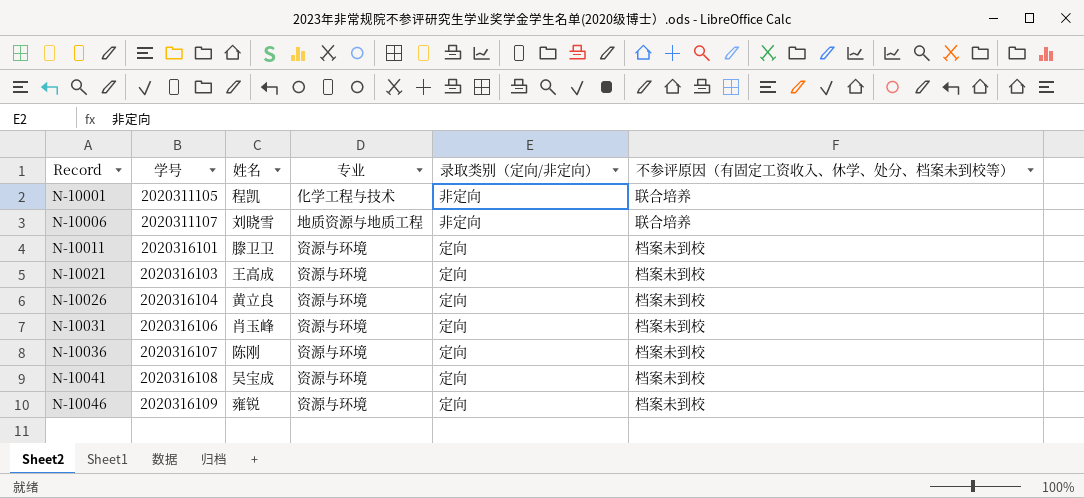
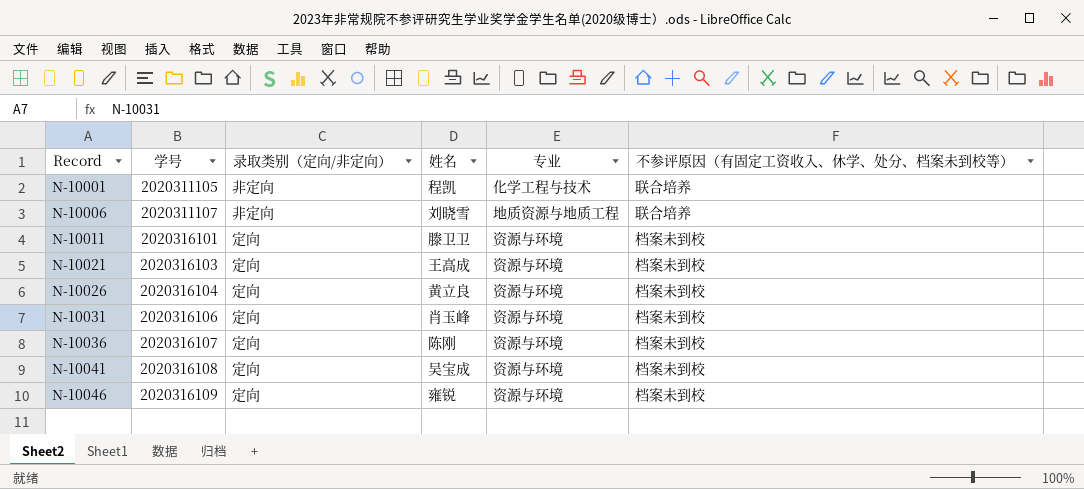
column 录取类别（定向/非定向） | position: 5 -> 3

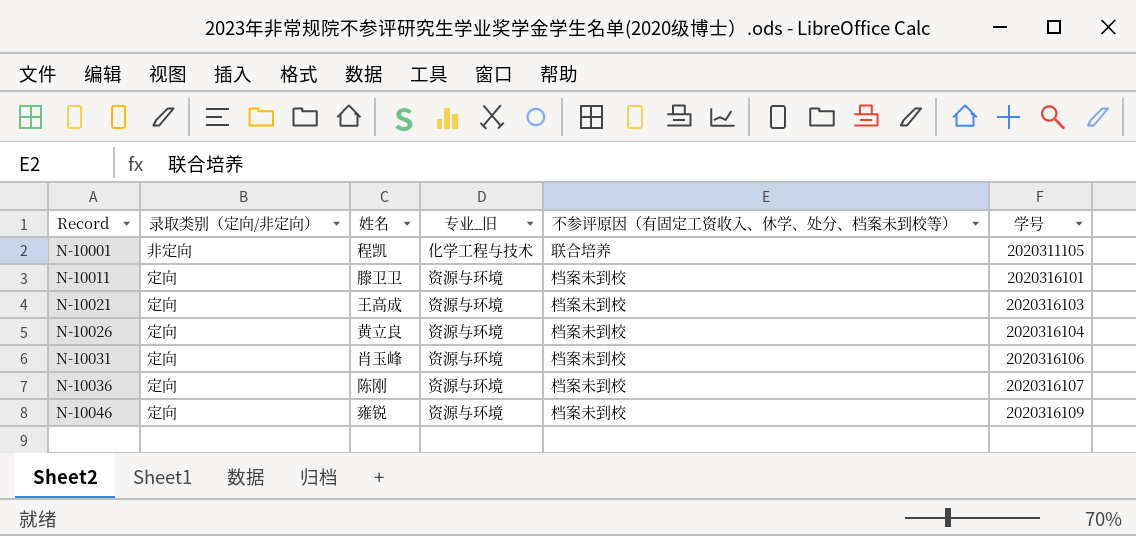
column name: 专业 -> 专业_旧
column 学号 | position: 2 -> 6
row N-10006: 2020311107 | 非定向 | 刘晓雪 | 地质资源与地质工程 | 联合培养 -> none
row N-10041: 2020316108 | 定向 | 吴宝成 | 资源与环境 | 档案未到校 -> none

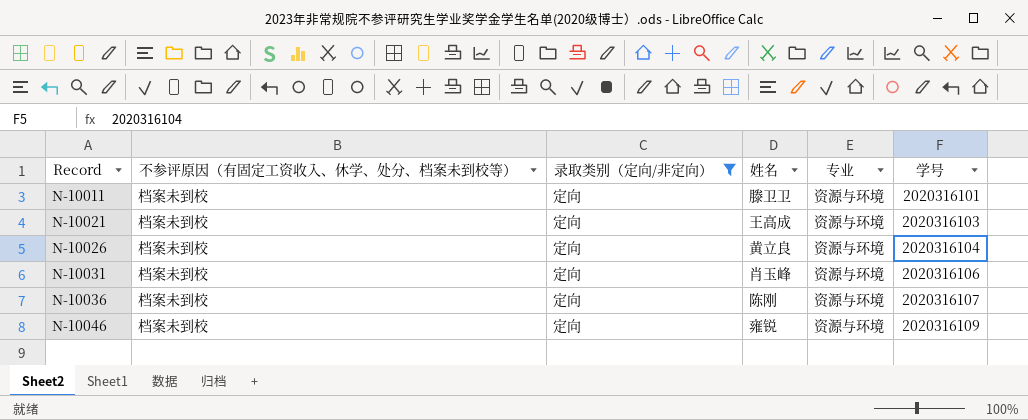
filter: none -> 录取类别（定向/非定向） = 定向
column 不参评原因（有固定工资收入、休学、处分、档案未到校等） | position: 5 -> 2
column name: 专业_旧 -> 专业

